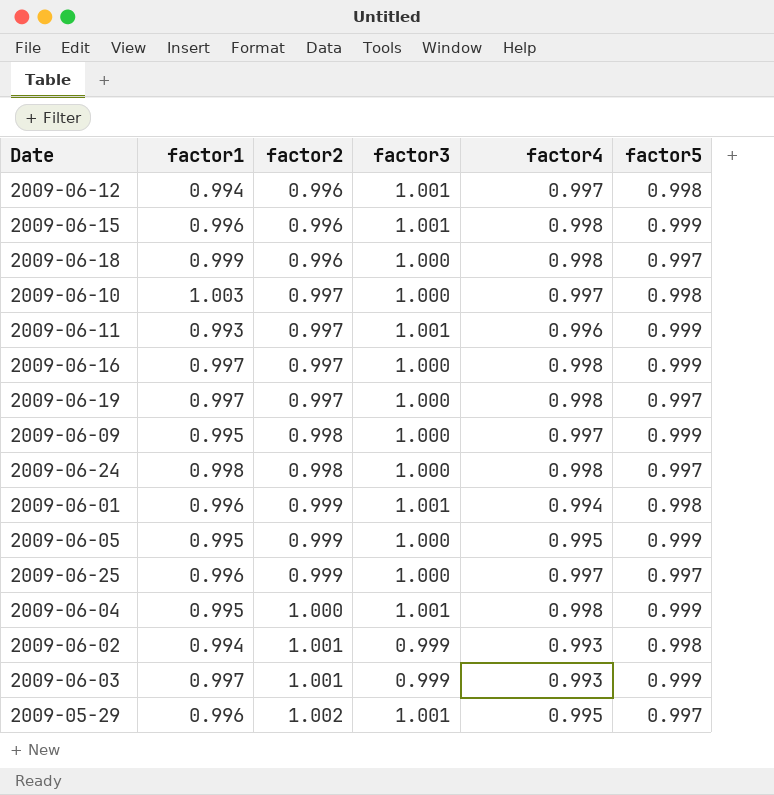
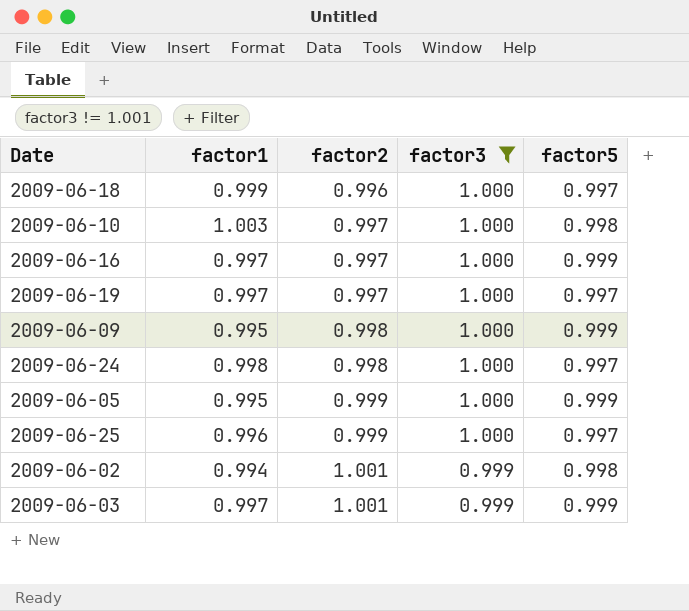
filter: none -> factor3 != 1.001
column factor4 | position: 5 -> none

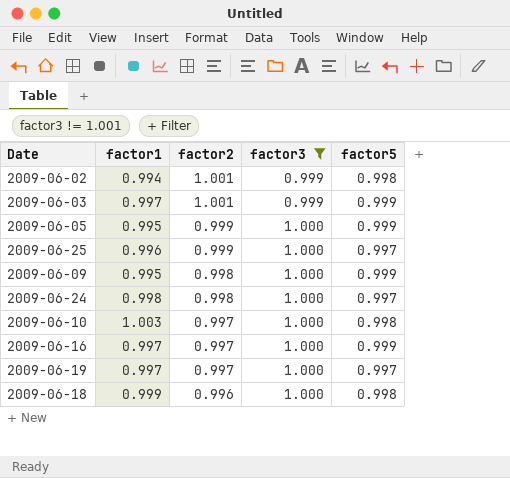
row order: factor2 ascending -> factor2 descending
2009-06-18 | factor5: 0.997 -> 0.998

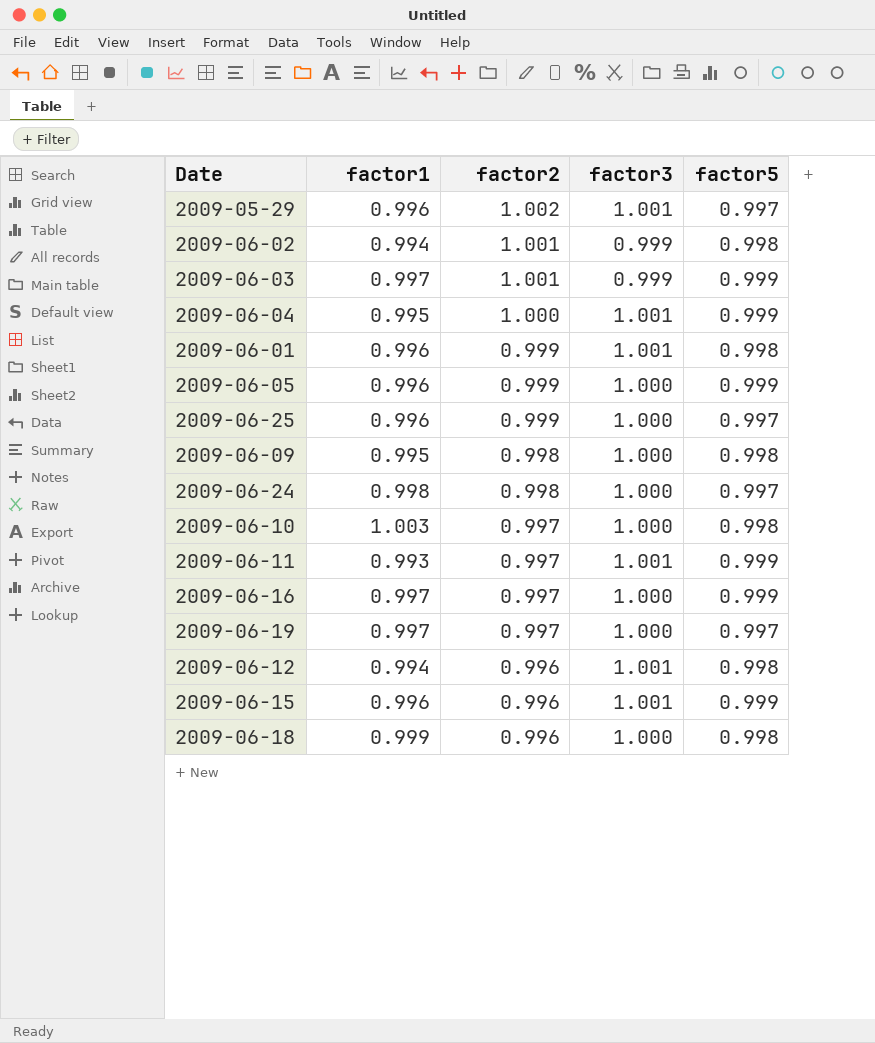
filter: factor3 != 1.001 -> none
2009-06-05 | factor1: 0.995 -> 0.996
2009-06-09 | factor5: 0.999 -> 0.998

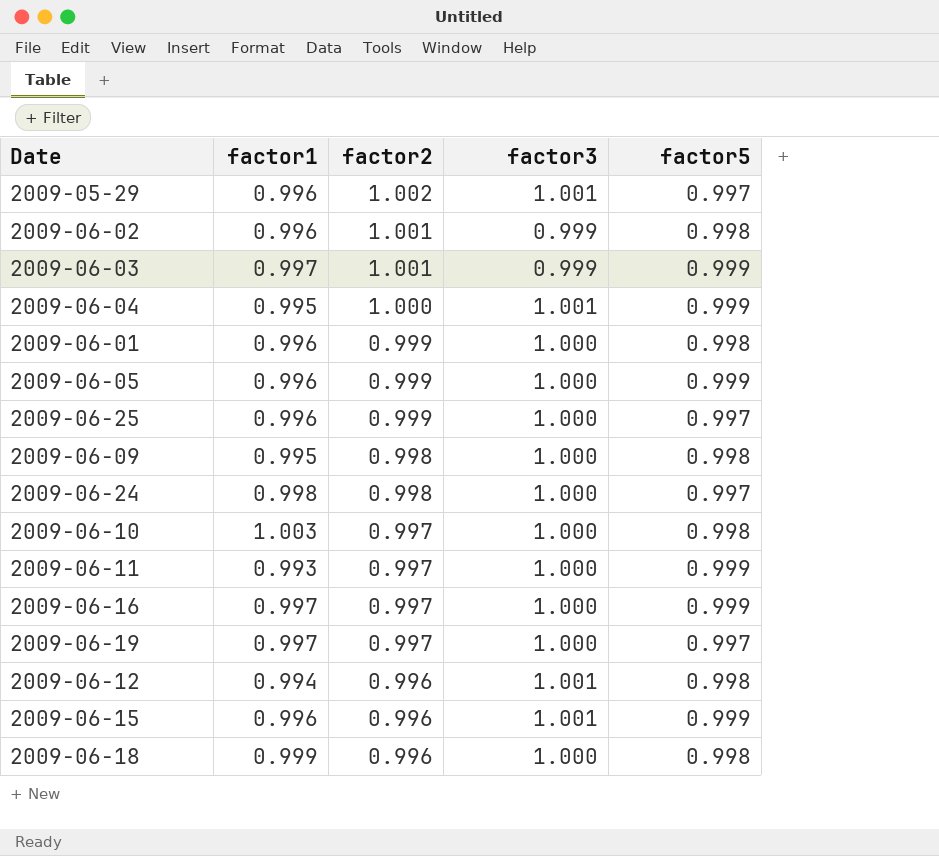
2009-06-02 | factor1: 0.994 -> 0.996
2009-06-01 | factor3: 1.001 -> 1.000
2009-06-11 | factor3: 1.001 -> 1.000

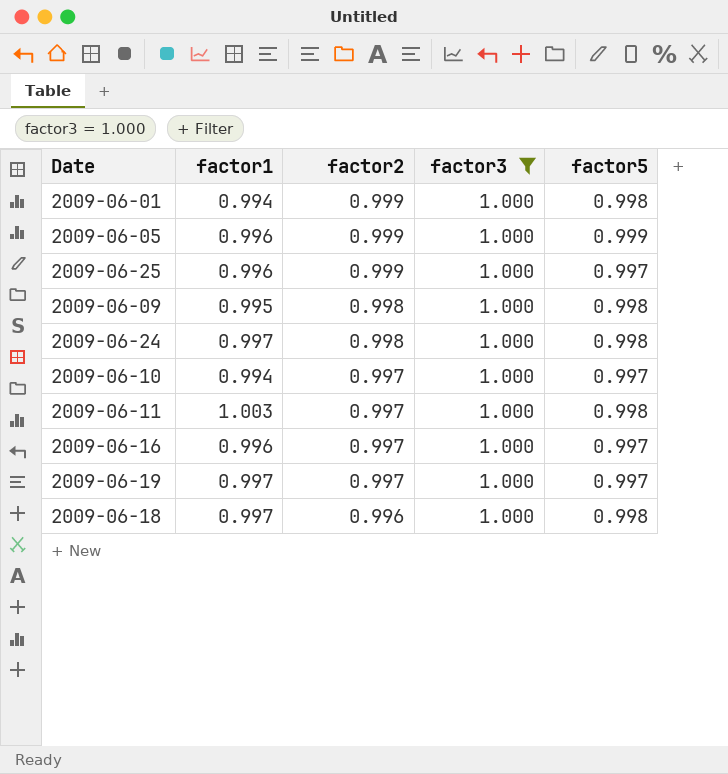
filter: none -> factor3 = 1.000
2009-06-01 | factor1: 0.996 -> 0.994
2009-06-24 | factor1: 0.998 -> 0.997
2009-06-24 | factor5: 0.997 -> 0.998
2009-06-10 | factor1: 1.003 -> 0.994
2009-06-10 | factor5: 0.998 -> 0.997
2009-06-11 | factor1: 0.993 -> 1.003
2009-06-11 | factor5: 0.999 -> 0.998
2009-06-16 | factor1: 0.997 -> 0.996
2009-06-16 | factor5: 0.999 -> 0.997
2009-06-18 | factor1: 0.999 -> 0.997

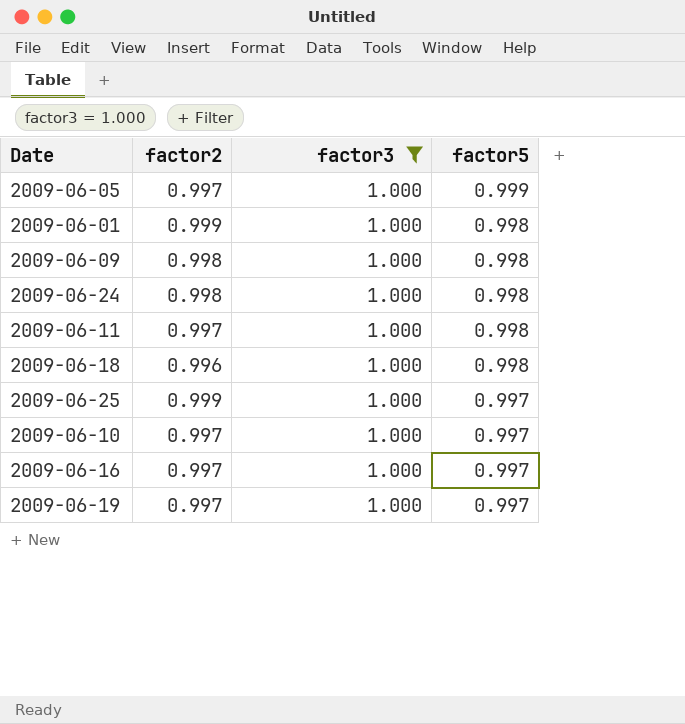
row order: factor2 descending -> factor5 descending
column factor1 | position: 2 -> none
2009-06-05 | factor2: 0.999 -> 0.997

